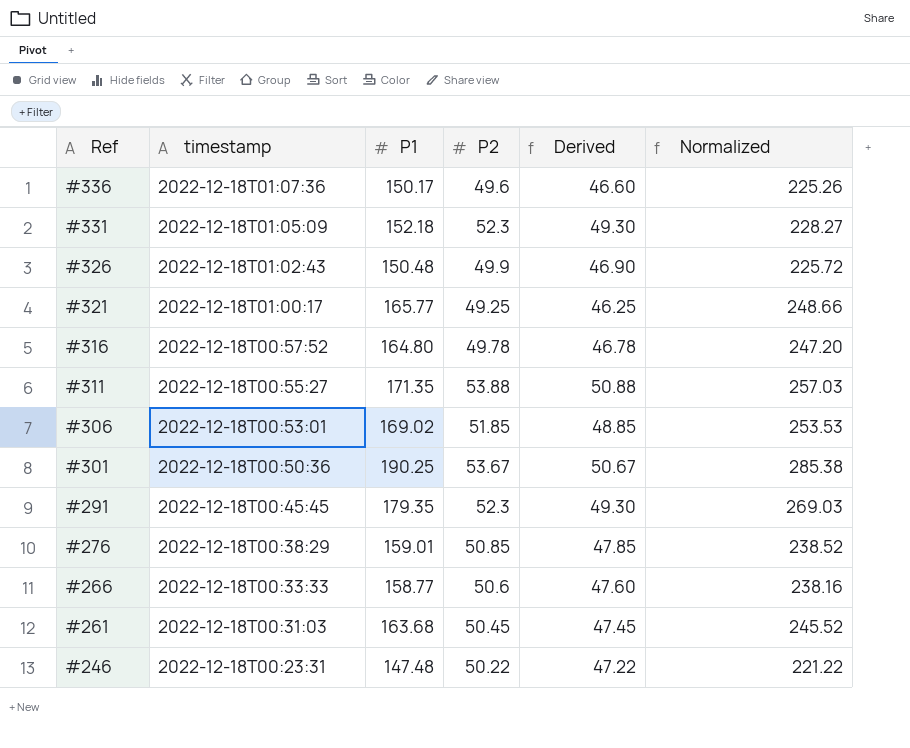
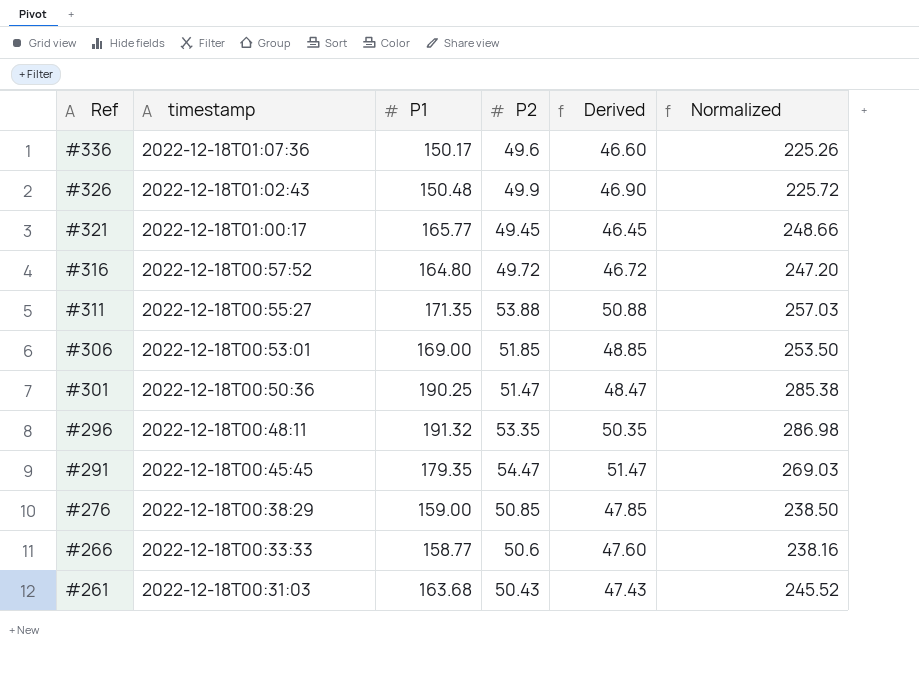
row #331: 2022-12-18T01:05:09 | 152.18 | 52.3 | 49.30 | 228.27 -> none
row #246: 2022-12-18T00:23:31 | 147.48 | 50.22 | 47.22 | 221.22 -> none
#321 | P2: 49.25 -> 49.45
#321 | Derived: 46.25 -> 46.45
#316 | P2: 49.78 -> 49.72
#316 | Derived: 46.78 -> 46.72
#306 | P1: 169.02 -> 169.00
#306 | Normalized: 253.53 -> 253.50
#301 | P2: 53.67 -> 51.47
#301 | Derived: 50.67 -> 48.47
row #296: none -> 2022-12-18T00:48:11 | 191.32 | 53.35 | 50.35 | 286.98
#291 | P2: 52.3 -> 54.47
#291 | Derived: 49.30 -> 51.47
#276 | P1: 159.01 -> 159.00
#276 | Normalized: 238.52 -> 238.50
#261 | P2: 50.45 -> 50.43
#261 | Derived: 47.45 -> 47.43

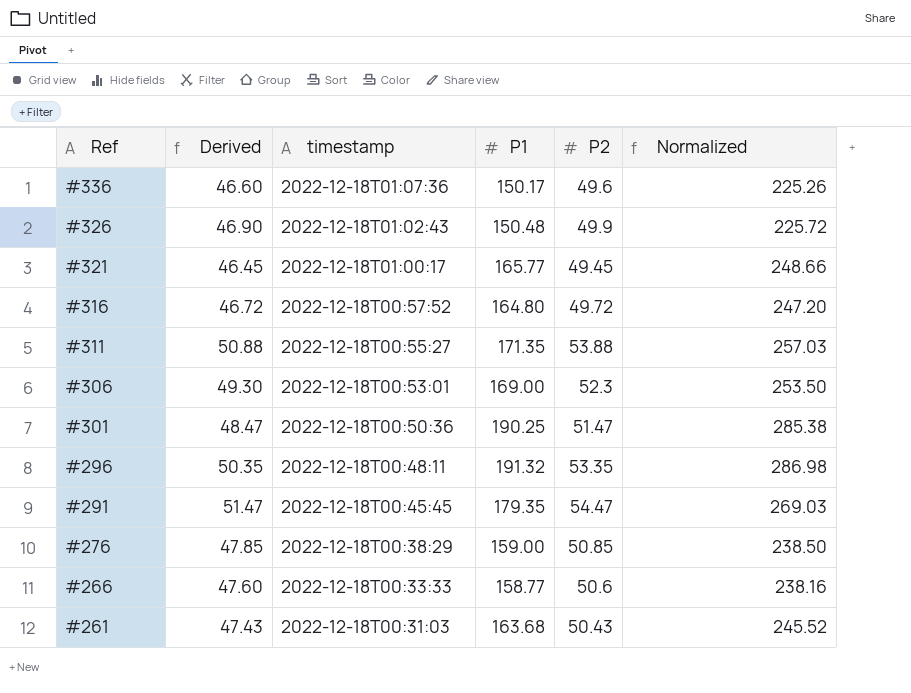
column Derived | position: 5 -> 2
#306 | Derived: 48.85 -> 49.30
#306 | P2: 51.85 -> 52.3

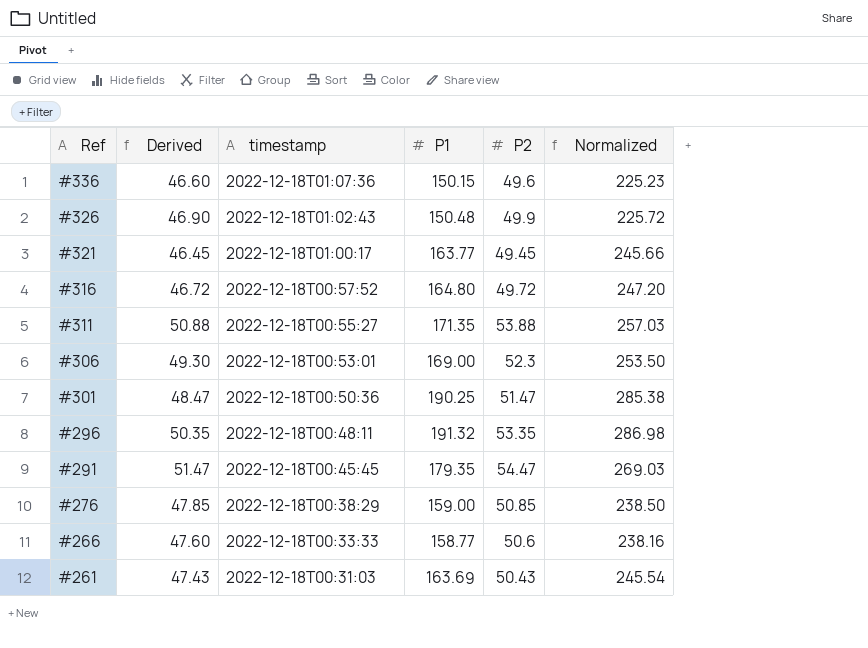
#336 | P1: 150.17 -> 150.15
#336 | Normalized: 225.26 -> 225.23
#321 | P1: 165.77 -> 163.77
#321 | Normalized: 248.66 -> 245.66
#261 | P1: 163.68 -> 163.69
#261 | Normalized: 245.52 -> 245.54

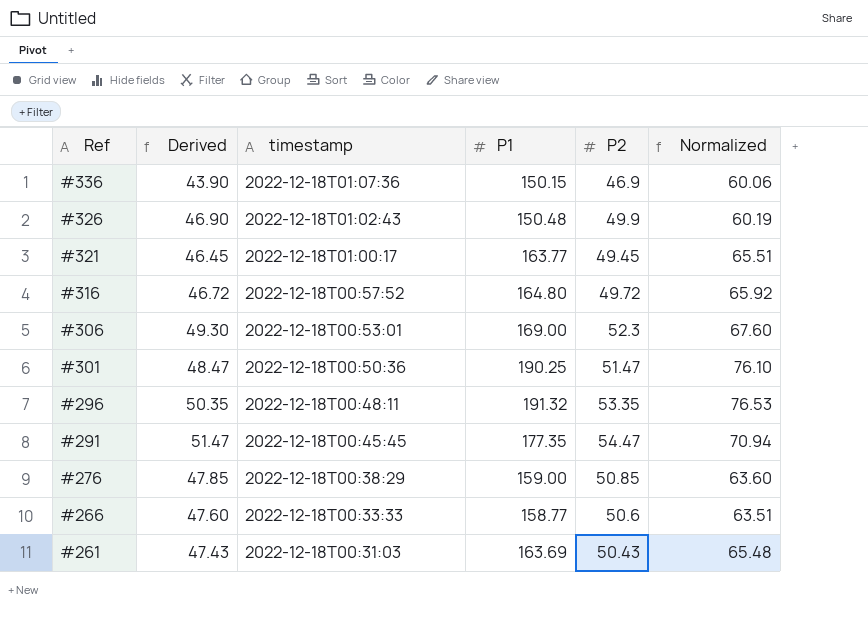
column Normalized | formula: [P1] * 1.5 -> [P1] * 0.4
row #311: 50.88 | 2022-12-18T00:55:27 | 171.35 | 53.88 | 257.03 -> none
#336 | Derived: 46.60 -> 43.90
#336 | P2: 49.6 -> 46.9
#291 | P1: 179.35 -> 177.35

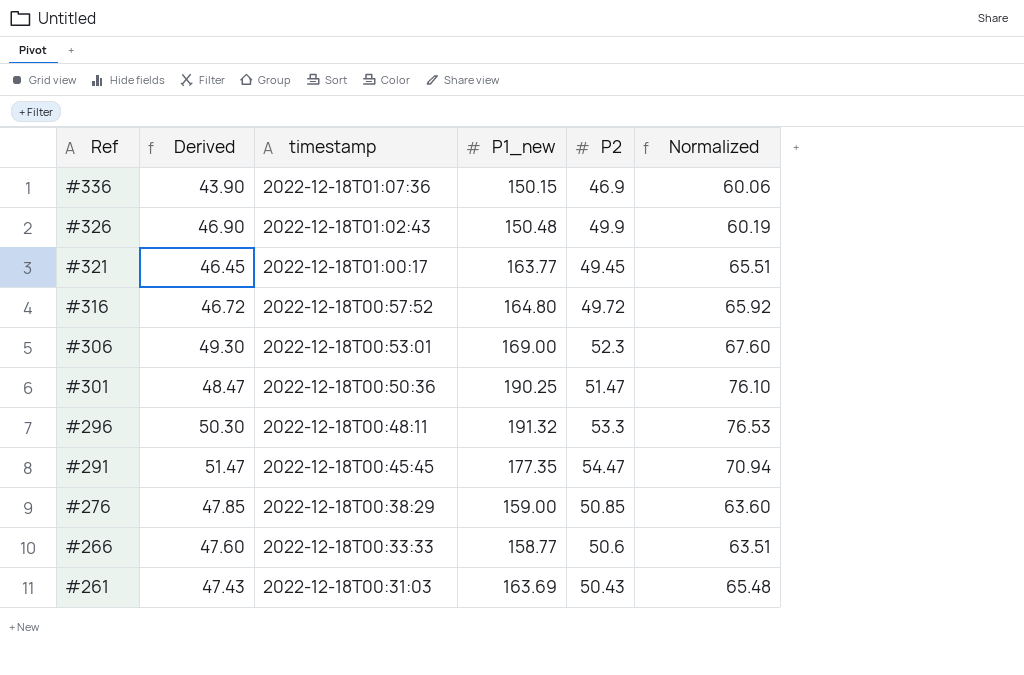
column name: P1 -> P1_new
#296 | Derived: 50.35 -> 50.30
#296 | P2: 53.35 -> 53.3

